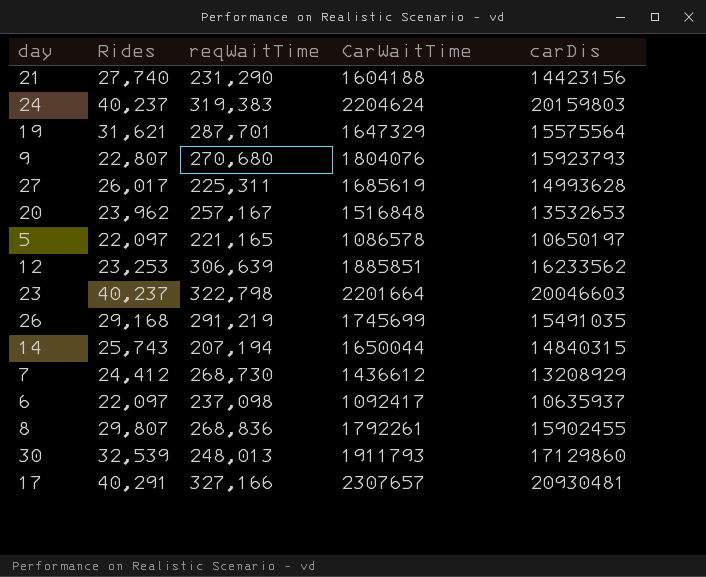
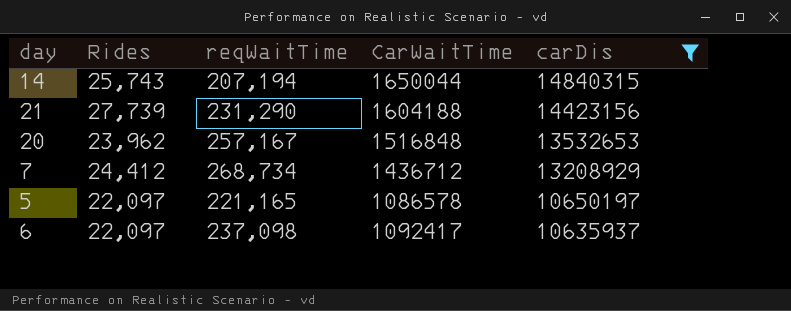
filter: none -> carDis <= 14840315
row order: none -> carDis descending
21 | Rides: 27,740 -> 27,739
7 | reqWaitTime: 268,730 -> 268,734
7 | CarWaitTime: 1436612 -> 1436712

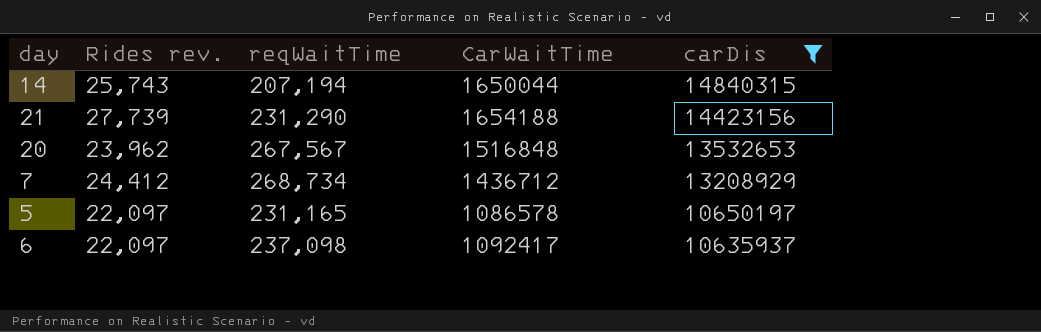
column name: Rides -> Rides rev.
21 | CarWaitTime: 1604188 -> 1654188
20 | reqWaitTime: 257,167 -> 267,567
5 | reqWaitTime: 221,165 -> 231,165

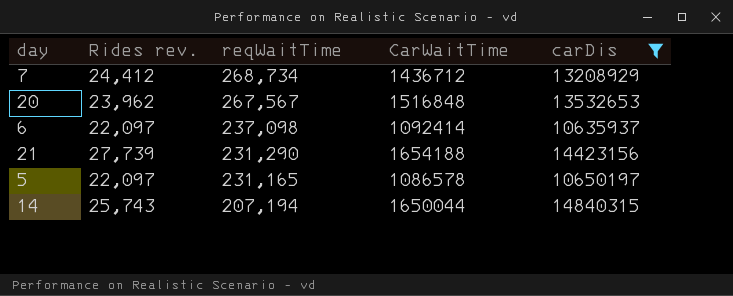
row order: carDis descending -> reqWaitTime descending
6 | CarWaitTime: 1092417 -> 1092414

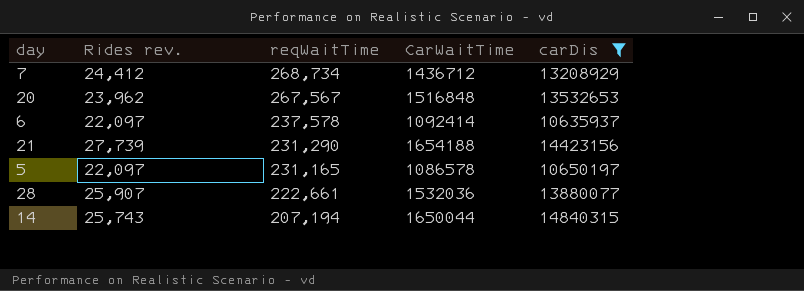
6 | reqWaitTime: 237,098 -> 237,578
row 28: none -> 25,907 | 222,661 | 1532036 | 13880077

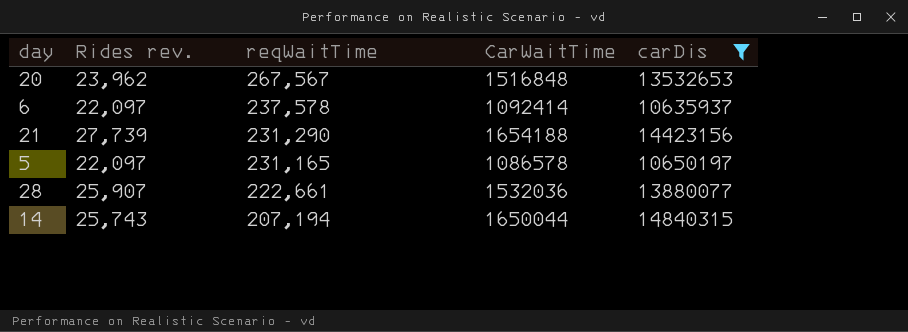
row 7: 24,412 | 268,734 | 1436712 | 13208929 -> none

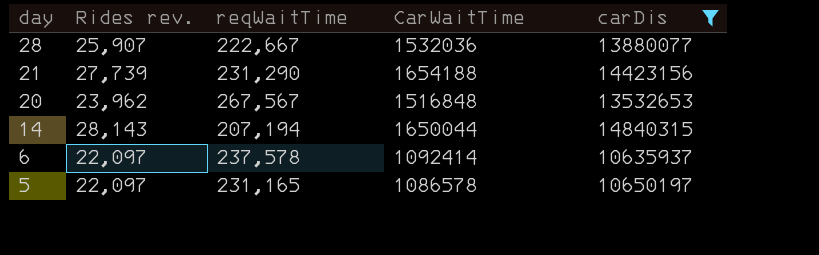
row order: reqWaitTime descending -> day descending
28 | reqWaitTime: 222,661 -> 222,667
14 | Rides rev.: 25,743 -> 28,143

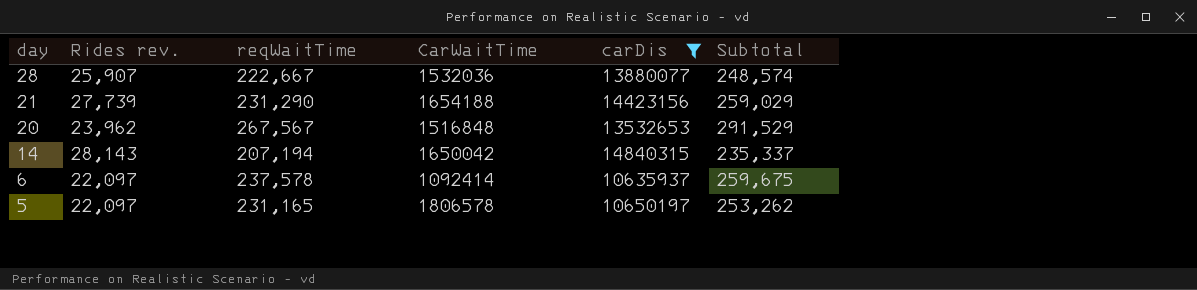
column Subtotal | formula: none -> [Rides rev.] + [reqWaitTime]
14 | CarWaitTime: 1650044 -> 1650042
5 | CarWaitTime: 1086578 -> 1806578

